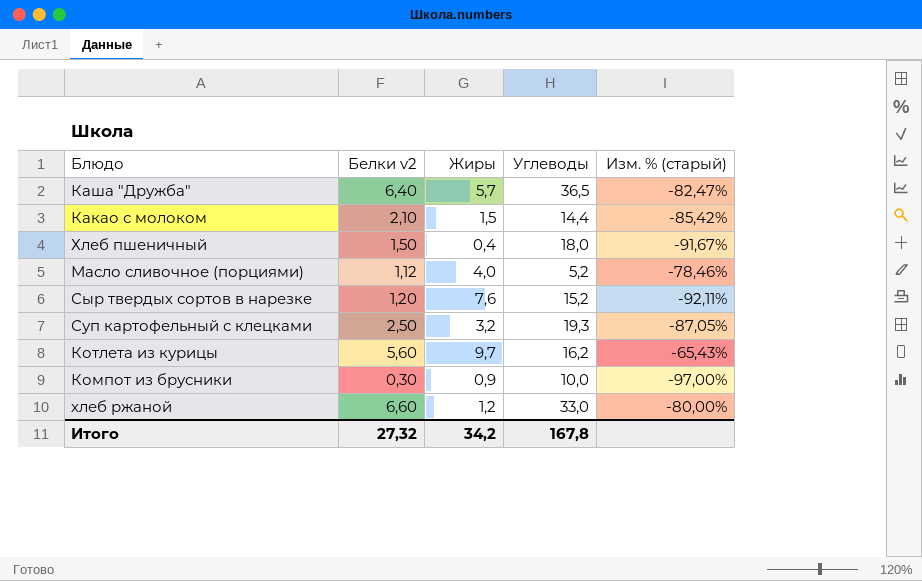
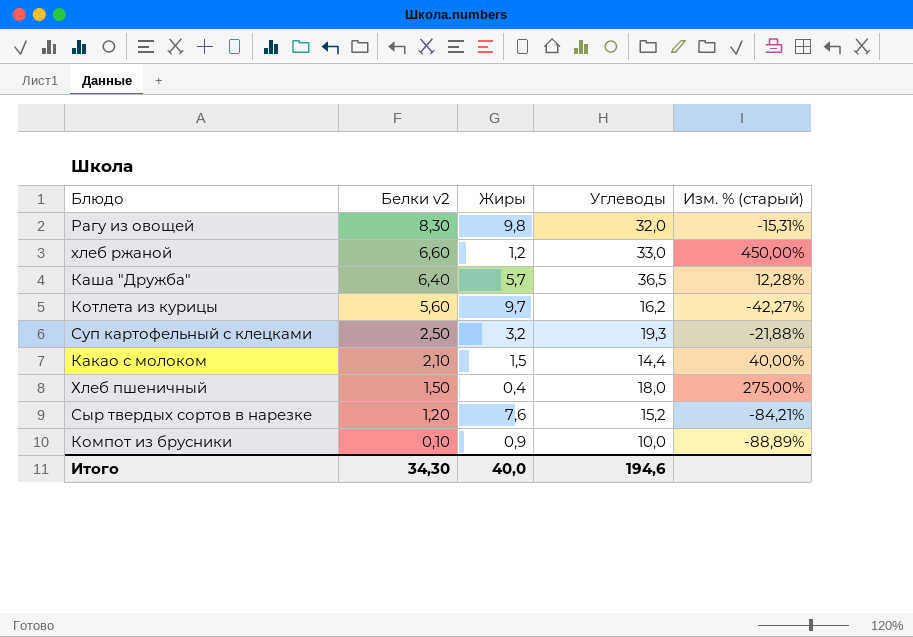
row order: none -> Белки v2 descending
column Изм. % (старый) | formula: ([Белки v2] - [Углеводы]) / [Углеводы] -> ([Белки v2] - [Жиры]) / [Жиры]
row Масло сливочное (порциями): 1,12 | 4,0 | 5,2 | -78,46% -> none
row Рагу из овощей: none -> 8,30 | 9,8 | 32,0 | -15,31%
Компот из брусники | Белки v2: 0,30 -> 0,10
Итого | Белки v2: 27,32 -> 34,30
Итого | Жиры: 34,2 -> 40,0
Итого | Углеводы: 167,8 -> 194,6

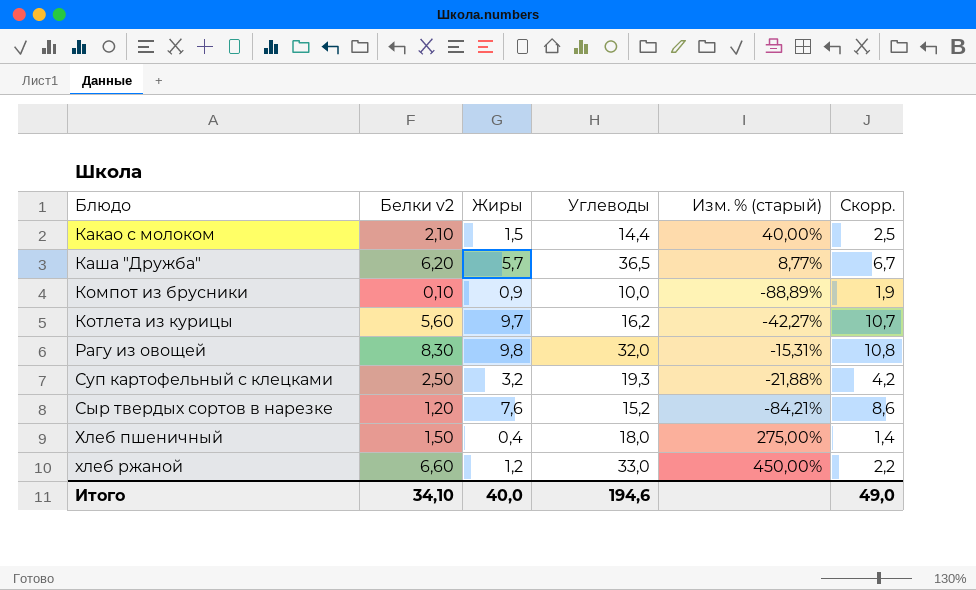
row order: Белки v2 descending -> Блюдо ascending
column Скорр. | formula: none -> [Жиры] + 1
Каша "Дружба" | Белки v2: 6,40 -> 6,20
Каша "Дружба" | Изм. % (старый): 12,28% -> 8,77%
Итого | Белки v2: 34,30 -> 34,10

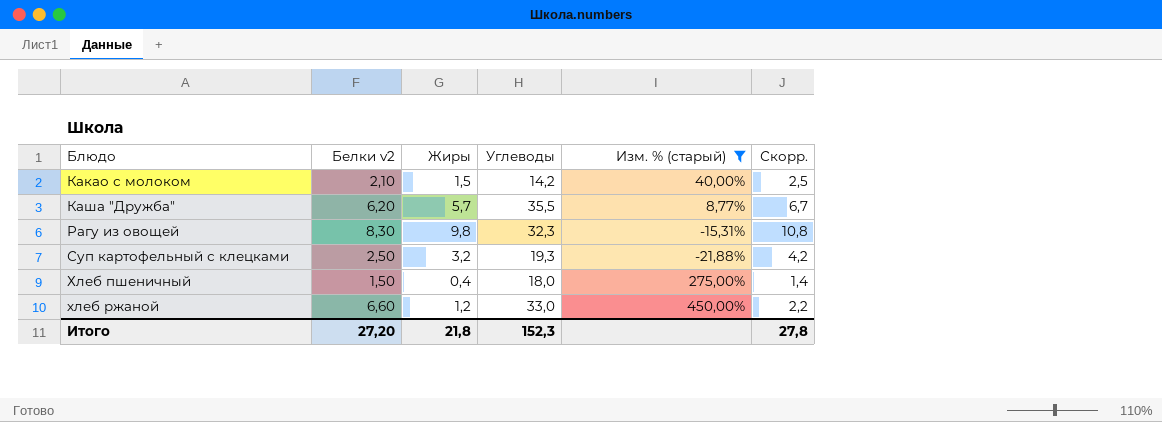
filter: none -> Изм. % (старый) >= -21,88%
Какао с молоком | Углеводы: 14,4 -> 14,2
Каша "Дружба" | Углеводы: 36,5 -> 35,5
Рагу из овощей | Углеводы: 32,0 -> 32,3
Итого | Белки v2: 34,10 -> 27,20
Итого | Жиры: 40,0 -> 21,8
Итого | Углеводы: 194,6 -> 152,3
Итого | Скорр.: 49,0 -> 27,8

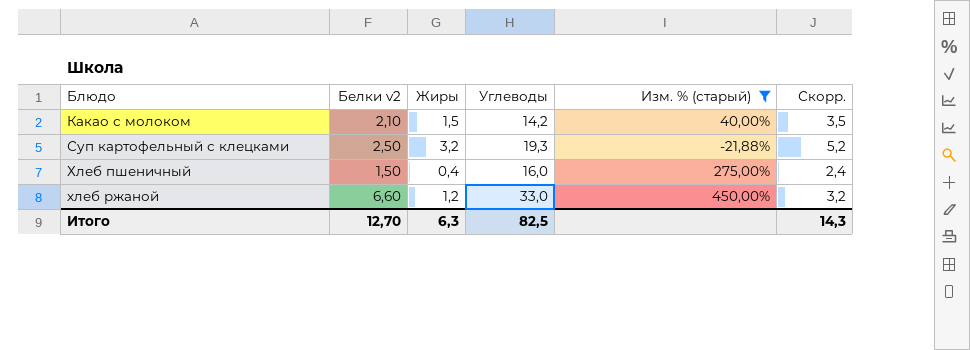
column Скорр. | formula: [Жиры] + 1 -> [Жиры] + 2
row Каша "Дружба": 6,20 | 5,7 | 35,5 | 8,77% | 6,7 -> none
row Рагу из овощей: 8,30 | 9,8 | 32,3 | -15,31% | 10,8 -> none
Хлеб пшеничный | Углеводы: 18,0 -> 16,0
Итого | Белки v2: 27,20 -> 12,70
Итого | Жиры: 21,8 -> 6,3
Итого | Углеводы: 152,3 -> 82,5
Итого | Скорр.: 27,8 -> 14,3

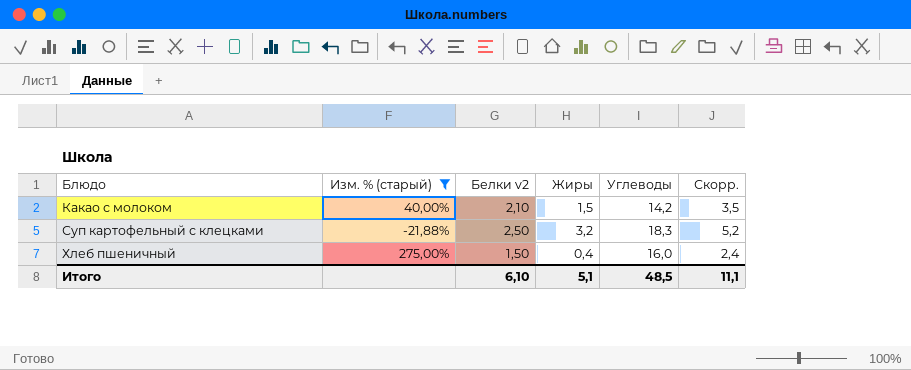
column Изм. % (старый) | position: 5 -> 2
row хлеб ржаной: 6,60 | 1,2 | 33,0 | 450,00% | 3,2 -> none
Суп картофельный с клецками | Углеводы: 19,3 -> 18,3
Итого | Белки v2: 12,70 -> 6,10
Итого | Жиры: 6,3 -> 5,1
Итого | Углеводы: 82,5 -> 48,5
Итого | Скорр.: 14,3 -> 11,1

